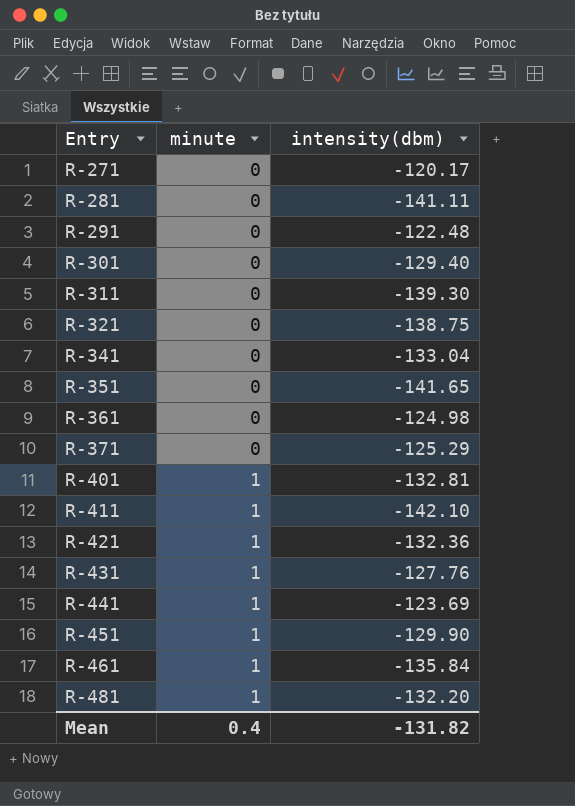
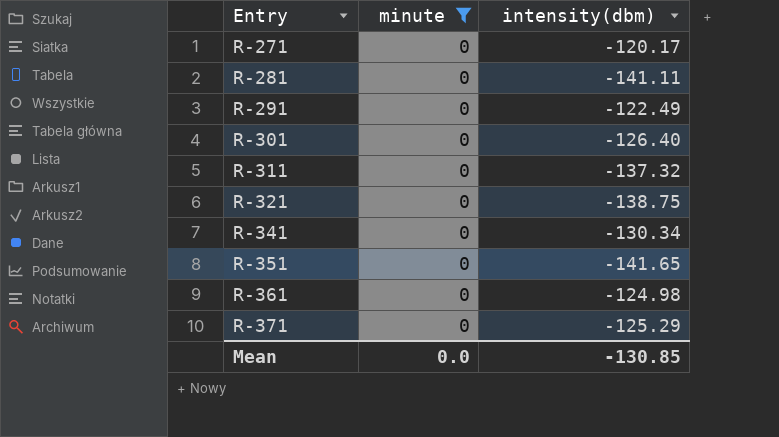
filter: none -> minute = 0
R-291 | intensity(dbm): -122.48 -> -122.49
R-301 | intensity(dbm): -129.40 -> -126.40
R-311 | intensity(dbm): -139.30 -> -137.32
R-341 | intensity(dbm): -133.04 -> -130.34
Mean | minute: 0.4 -> 0.0
Mean | intensity(dbm): -131.82 -> -130.85

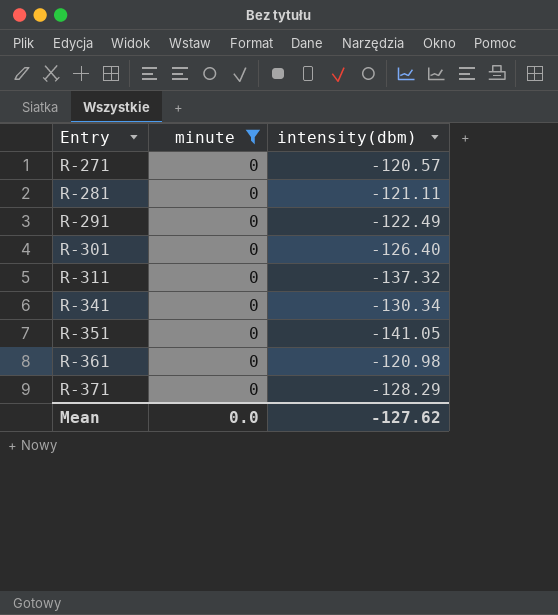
row R-321: 0 | -138.75 -> none
R-271 | intensity(dbm): -120.17 -> -120.57
R-281 | intensity(dbm): -141.11 -> -121.11
R-351 | intensity(dbm): -141.65 -> -141.05
R-361 | intensity(dbm): -124.98 -> -120.98
R-371 | intensity(dbm): -125.29 -> -128.29
Mean | intensity(dbm): -130.85 -> -127.62

